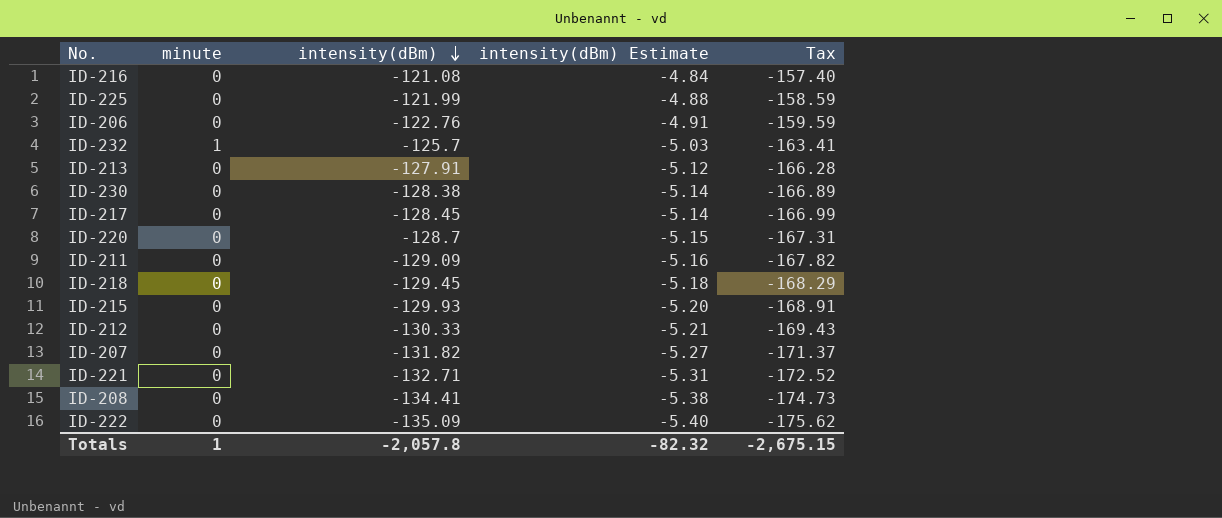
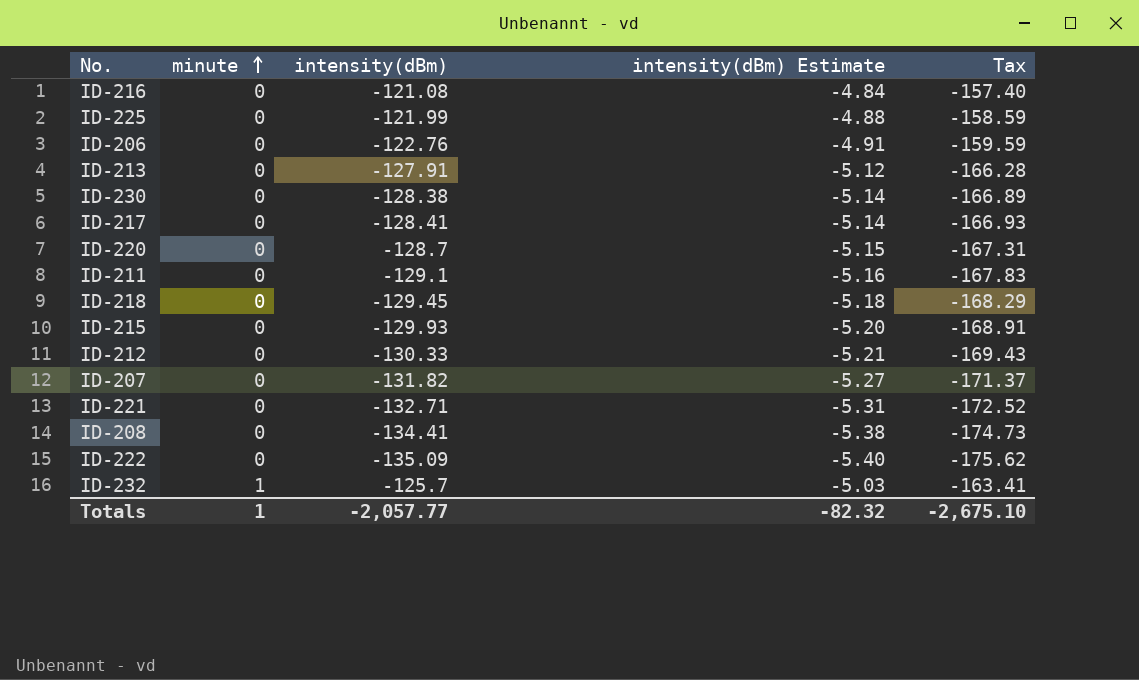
row order: intensity(dBm) descending -> minute ascending
ID-217 | intensity(dBm): -128.45 -> -128.41
ID-217 | Tax: -166.99 -> -166.93
ID-211 | intensity(dBm): -129.09 -> -129.1
ID-211 | Tax: -167.82 -> -167.83
Totals | intensity(dBm): -2,057.8 -> -2,057.77
Totals | Tax: -2,675.15 -> -2,675.10

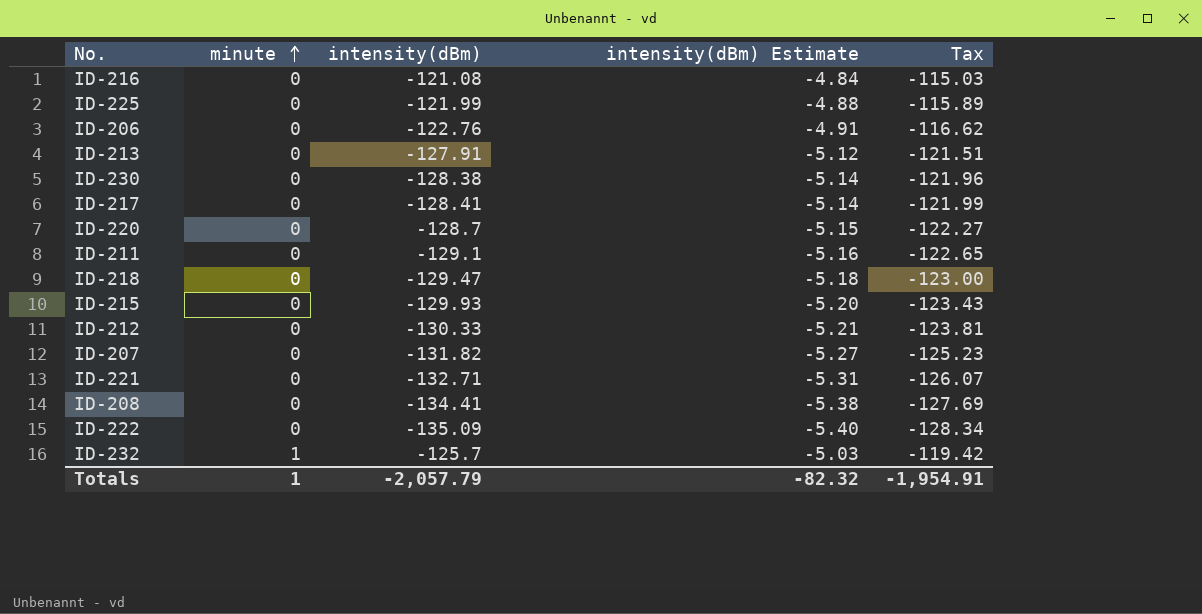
column Tax | formula: [intensity(dBm)] * 1.3 -> [intensity(dBm)] * 0.95
ID-218 | intensity(dBm): -129.45 -> -129.47
Totals | intensity(dBm): -2,057.77 -> -2,057.79
Totals | Tax: -2,675.10 -> -1,954.91

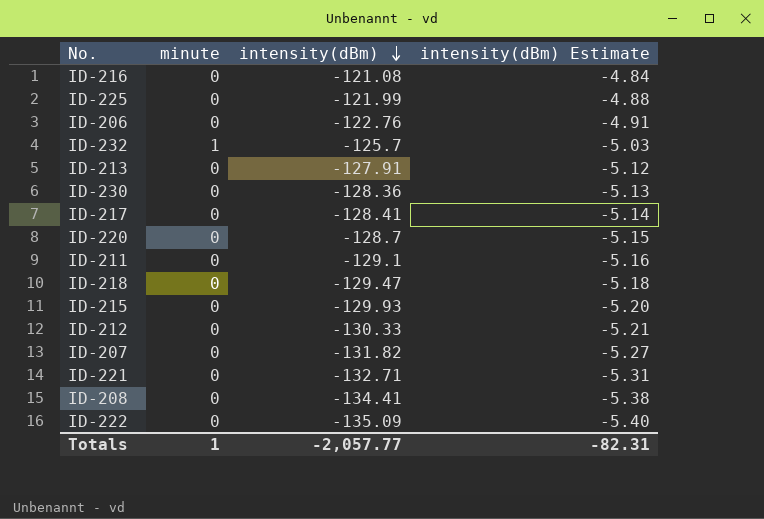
row order: minute ascending -> intensity(dBm) descending
column Tax | formula: [intensity(dBm)] * 0.95 -> none
ID-230 | intensity(dBm): -128.38 -> -128.36
ID-230 | intensity(dBm) Estimate: -5.14 -> -5.13
Totals | intensity(dBm): -2,057.79 -> -2,057.77
Totals | intensity(dBm) Estimate: -82.32 -> -82.31

